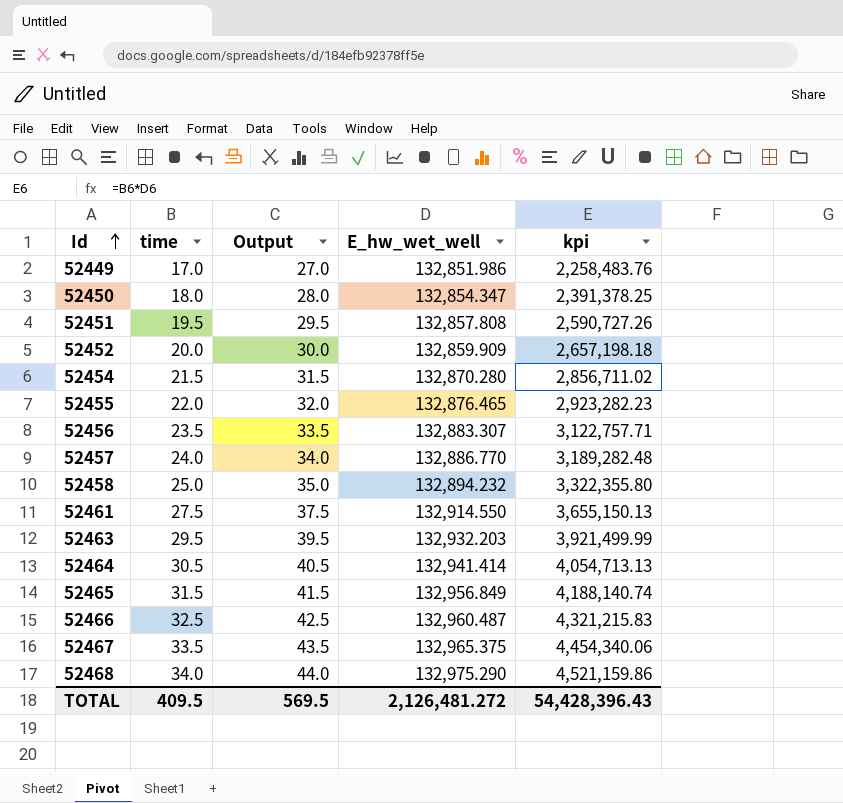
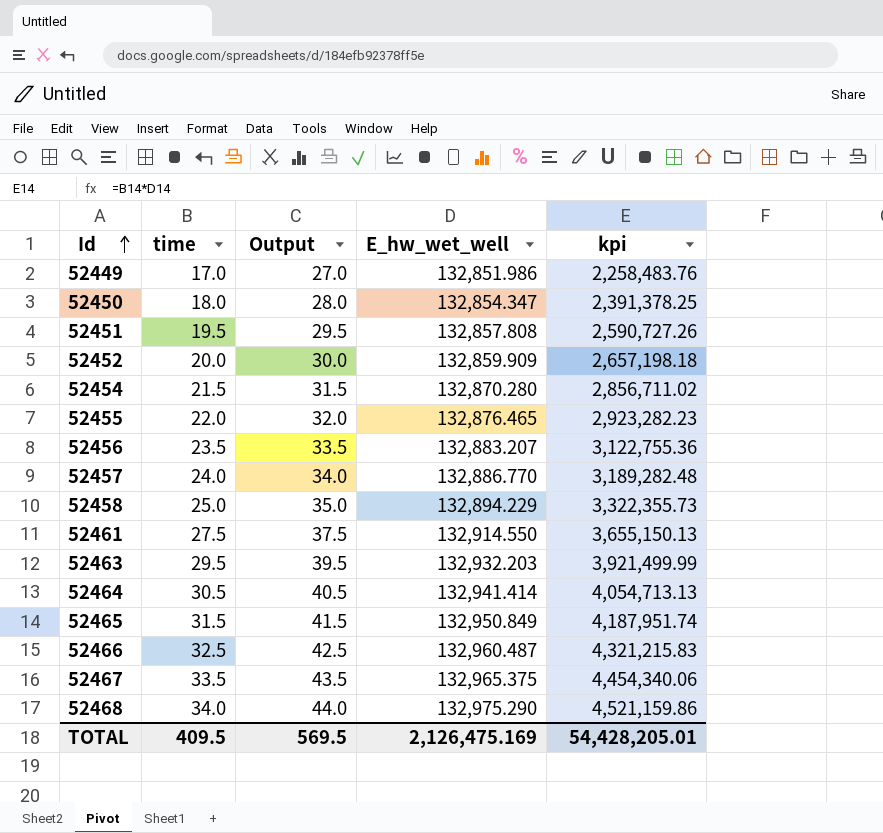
52456 | E_hw_wet_well: 132,883.307 -> 132,883.207
52456 | kpi: 3,122,757.71 -> 3,122,755.36
52458 | E_hw_wet_well: 132,894.232 -> 132,894.229
52458 | kpi: 3,322,355.80 -> 3,322,355.73
52465 | E_hw_wet_well: 132,956.849 -> 132,950.849
52465 | kpi: 4,188,140.74 -> 4,187,951.74
TOTAL | E_hw_wet_well: 2,126,481.272 -> 2,126,475.169
TOTAL | kpi: 54,428,396.43 -> 54,428,205.01

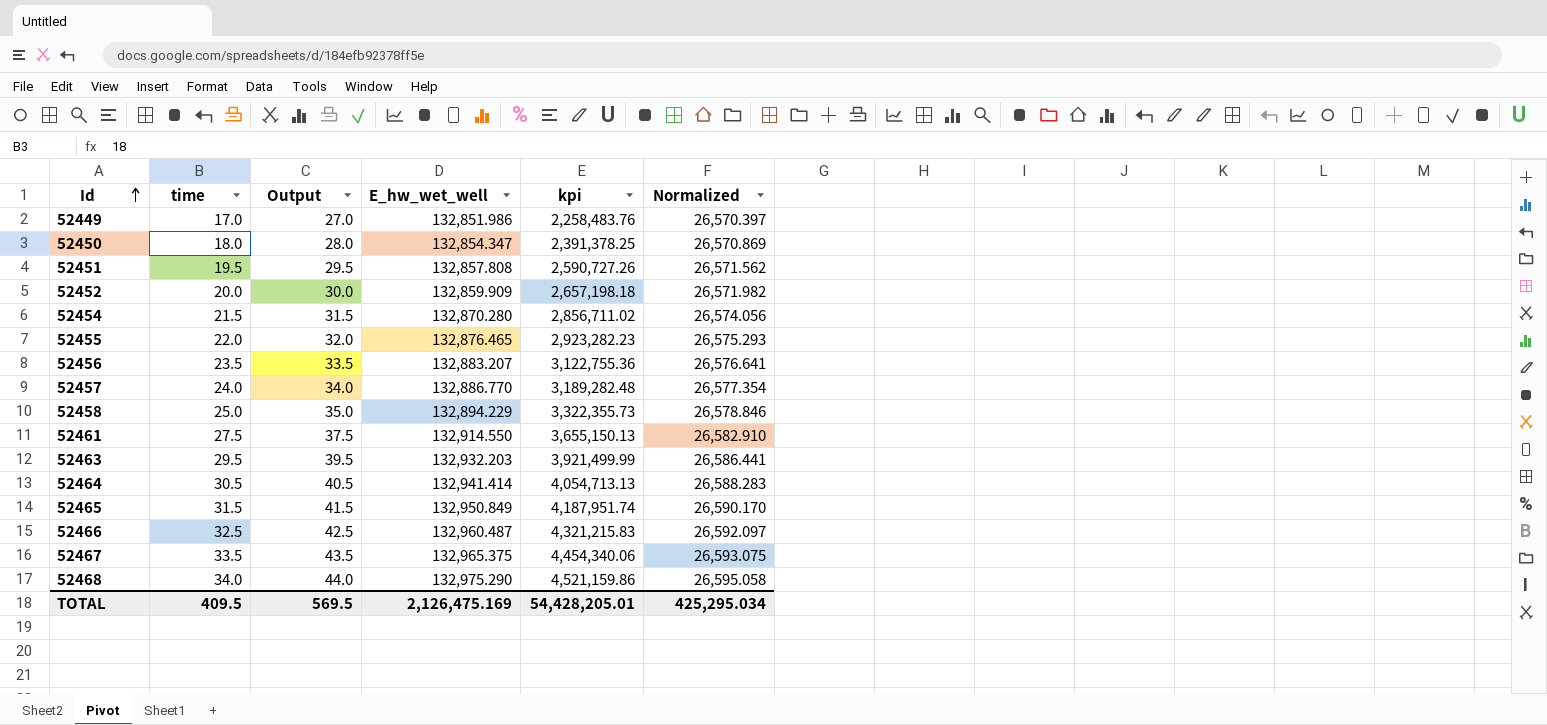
column Normalized | formula: none -> [E_hw_wet_well] * 0.2

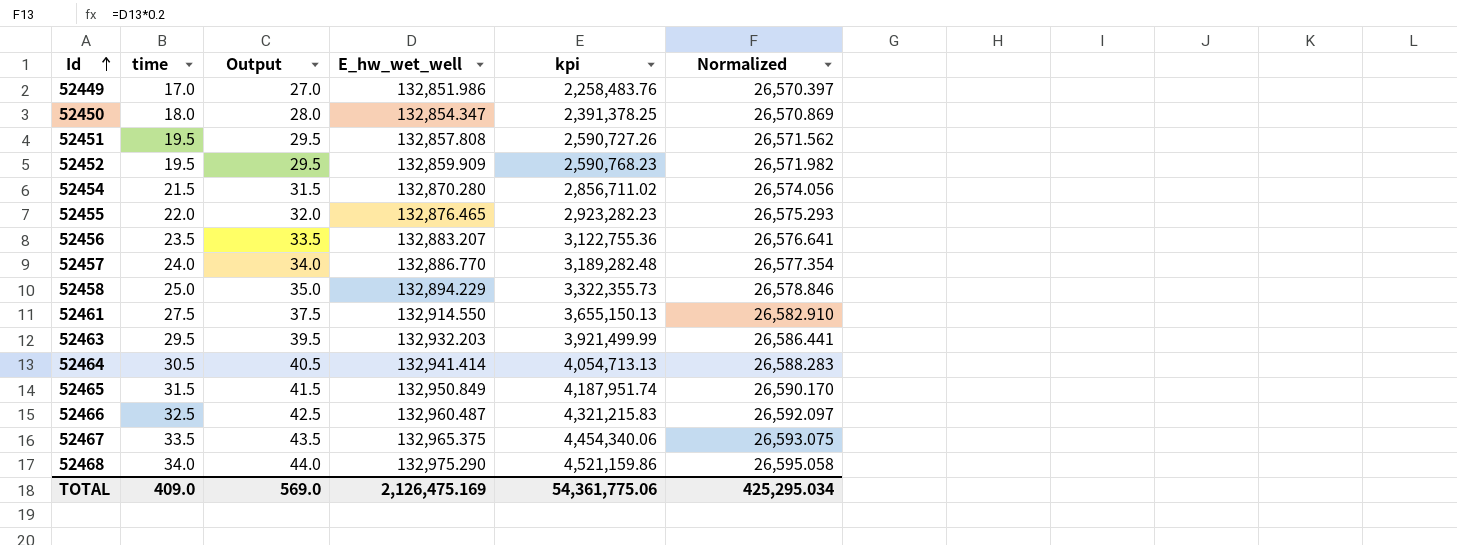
52452 | time: 20.0 -> 19.5
52452 | Output: 30.0 -> 29.5
52452 | kpi: 2,657,198.18 -> 2,590,768.23
TOTAL | time: 409.5 -> 409.0
TOTAL | Output: 569.5 -> 569.0
TOTAL | kpi: 54,428,205.01 -> 54,361,775.06

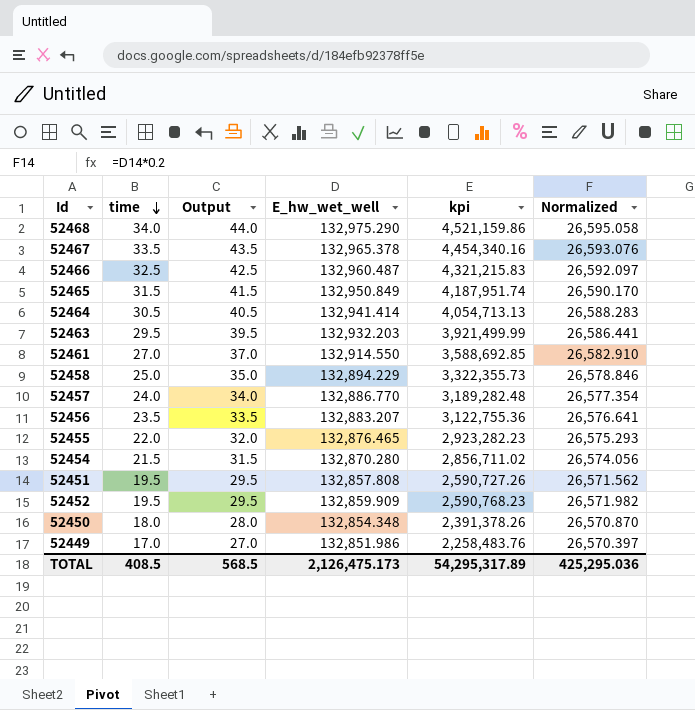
row order: Id ascending -> time descending
52467 | E_hw_wet_well: 132,965.375 -> 132,965.378
52467 | kpi: 4,454,340.06 -> 4,454,340.16
52467 | Normalized: 26,593.075 -> 26,593.076
52461 | time: 27.5 -> 27.0
52461 | Output: 37.5 -> 37.0
52461 | kpi: 3,655,150.13 -> 3,588,692.85
52450 | E_hw_wet_well: 132,854.347 -> 132,854.348
52450 | kpi: 2,391,378.25 -> 2,391,378.26
52450 | Normalized: 26,570.869 -> 26,570.870
TOTAL | time: 409.0 -> 408.5
TOTAL | Output: 569.0 -> 568.5
TOTAL | E_hw_wet_well: 2,126,475.169 -> 2,126,475.173
TOTAL | kpi: 54,361,775.06 -> 54,295,317.89
TOTAL | Normalized: 425,295.034 -> 425,295.036

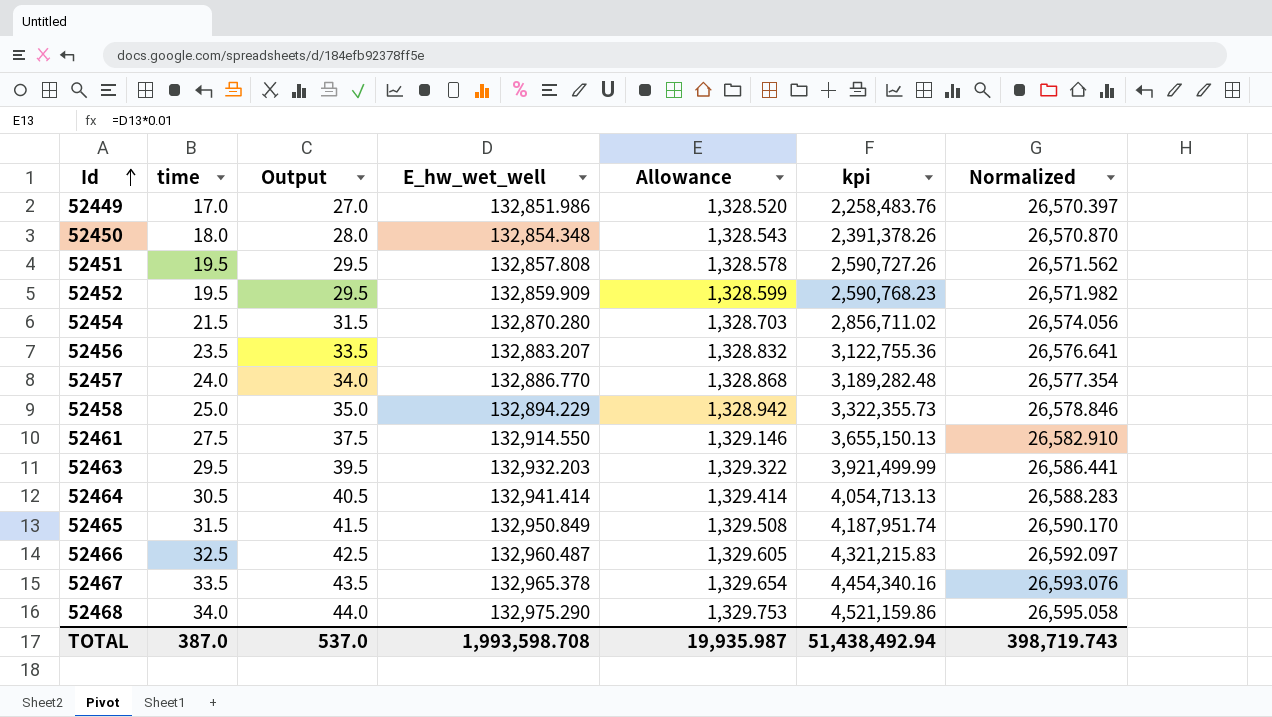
row order: time descending -> Id ascending
column Allowance | formula: none -> [E_hw_wet_well] * 0.01
row 52455: 22.0 | 32.0 | 132,876.465 | 2,923,282.23 | 26,575.293 -> none
52461 | time: 27.0 -> 27.5
52461 | Output: 37.0 -> 37.5
52461 | kpi: 3,588,692.85 -> 3,655,150.13
TOTAL | time: 408.5 -> 387.0
TOTAL | Output: 568.5 -> 537.0
TOTAL | E_hw_wet_well: 2,126,475.173 -> 1,993,598.708
TOTAL | kpi: 54,295,317.89 -> 51,438,492.94
TOTAL | Normalized: 425,295.036 -> 398,719.743

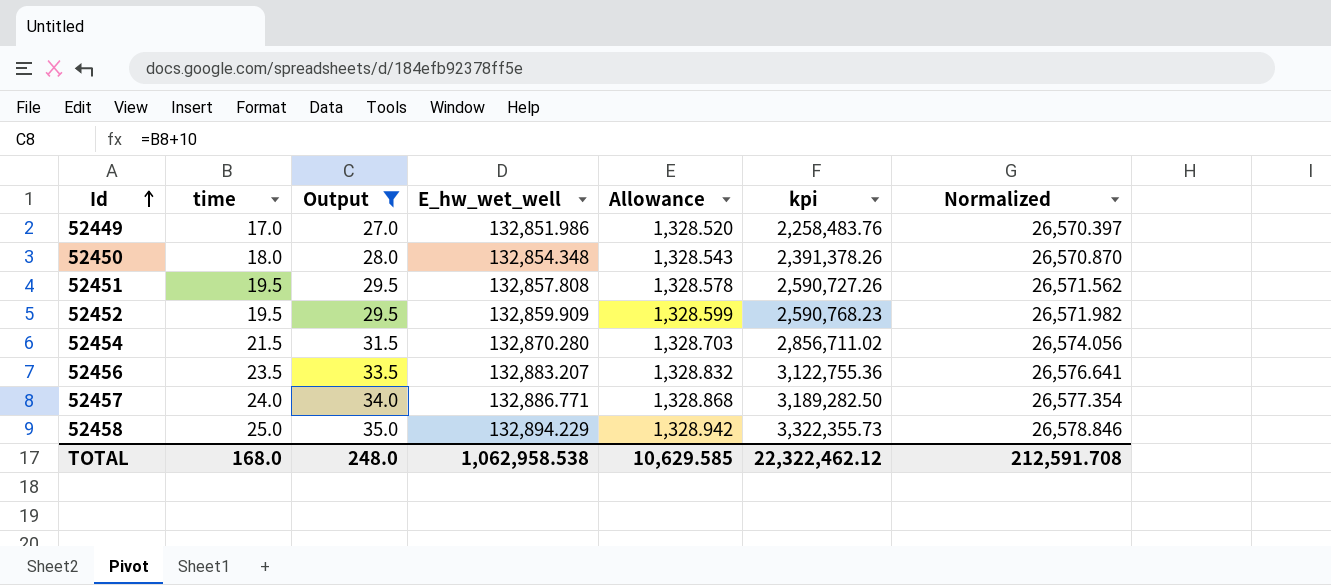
filter: none -> Output <= 35.0
52457 | E_hw_wet_well: 132,886.770 -> 132,886.771
52457 | kpi: 3,189,282.48 -> 3,189,282.50
TOTAL | time: 387.0 -> 168.0
TOTAL | Output: 537.0 -> 248.0
TOTAL | E_hw_wet_well: 1,993,598.708 -> 1,062,958.538
TOTAL | Allowance: 19,935.987 -> 10,629.585
TOTAL | kpi: 51,438,492.94 -> 22,322,462.12
TOTAL | Normalized: 398,719.743 -> 212,591.708

